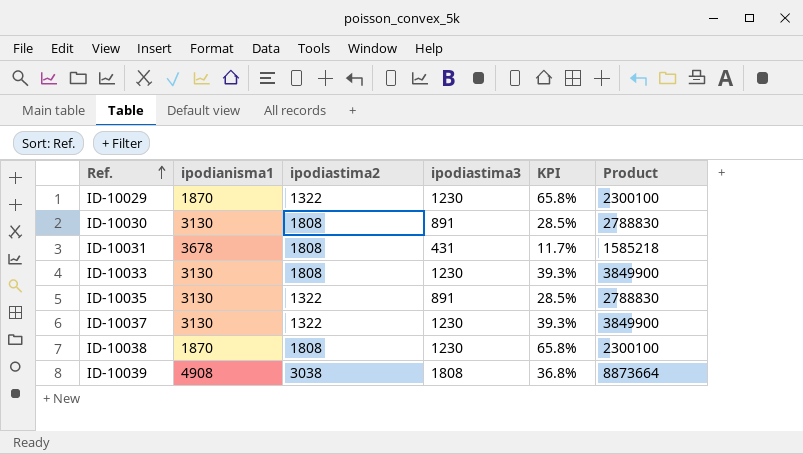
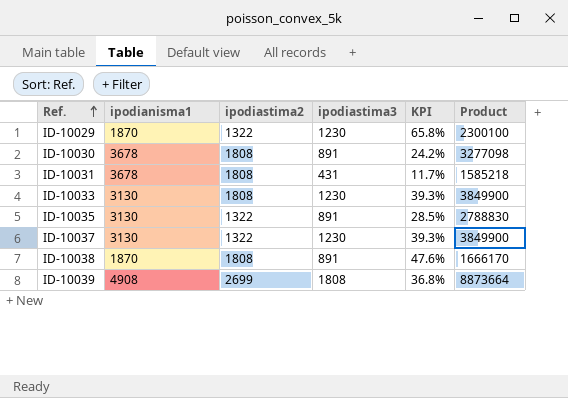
ID-10030 | ipodianisma1: 3130 -> 3678
ID-10030 | KPI: 28.5% -> 24.2%
ID-10030 | Product: 2788830 -> 3277098
ID-10038 | ipodiastima3: 1230 -> 891
ID-10038 | KPI: 65.8% -> 47.6%
ID-10038 | Product: 2300100 -> 1666170
ID-10039 | ipodiastima2: 3038 -> 2699

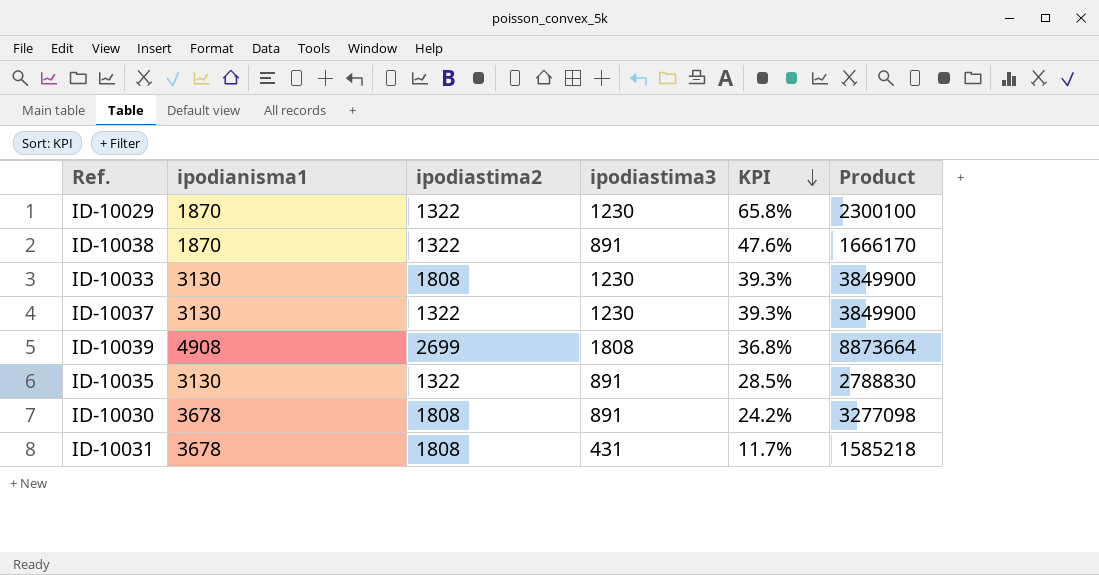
row order: Ref. ascending -> KPI descending
ID-10038 | ipodiastima2: 1808 -> 1322

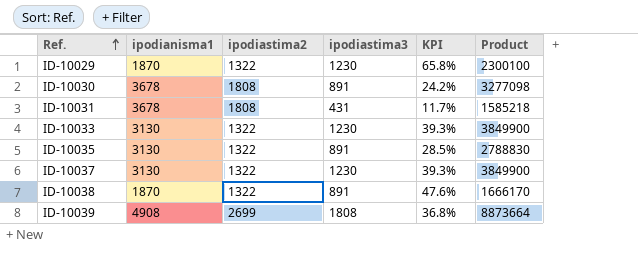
row order: KPI descending -> Ref. ascending
ID-10033 | ipodiastima2: 1808 -> 1322

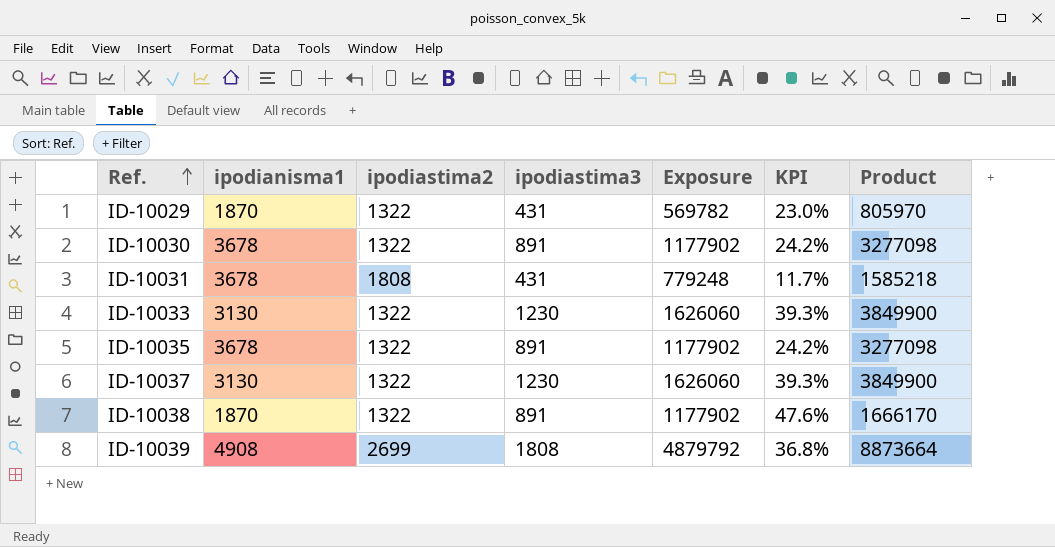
column Exposure | formula: none -> [ipodiastima2] * [ipodiastima3]
ID-10029 | ipodiastima3: 1230 -> 431
ID-10029 | KPI: 65.8% -> 23.0%
ID-10029 | Product: 2300100 -> 805970
ID-10030 | ipodiastima2: 1808 -> 1322
ID-10035 | ipodianisma1: 3130 -> 3678
ID-10035 | KPI: 28.5% -> 24.2%
ID-10035 | Product: 2788830 -> 3277098

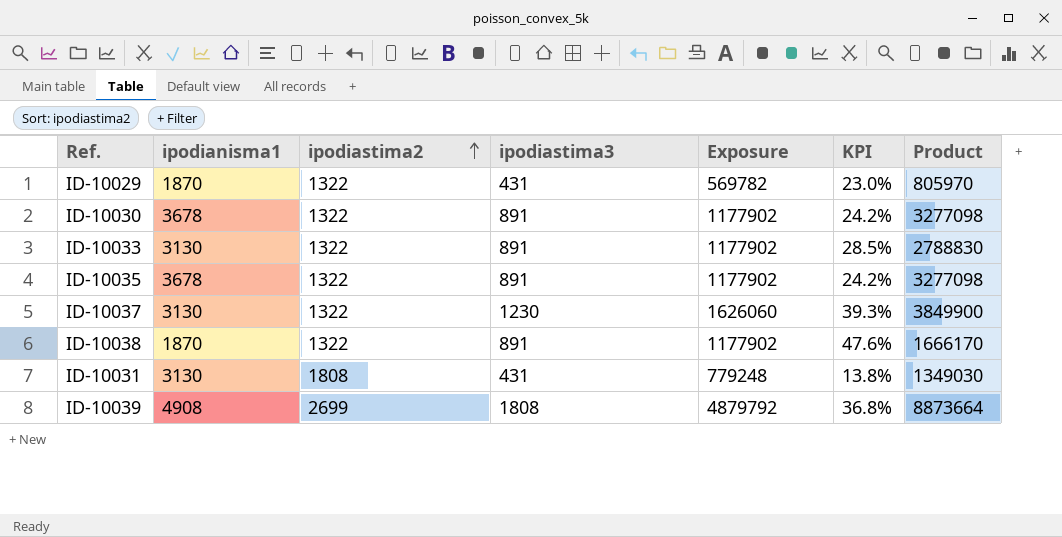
row order: Ref. ascending -> ipodiastima2 ascending
ID-10033 | ipodiastima3: 1230 -> 891
ID-10033 | Exposure: 1626060 -> 1177902
ID-10033 | KPI: 39.3% -> 28.5%
ID-10033 | Product: 3849900 -> 2788830
ID-10031 | ipodianisma1: 3678 -> 3130
ID-10031 | KPI: 11.7% -> 13.8%
ID-10031 | Product: 1585218 -> 1349030

